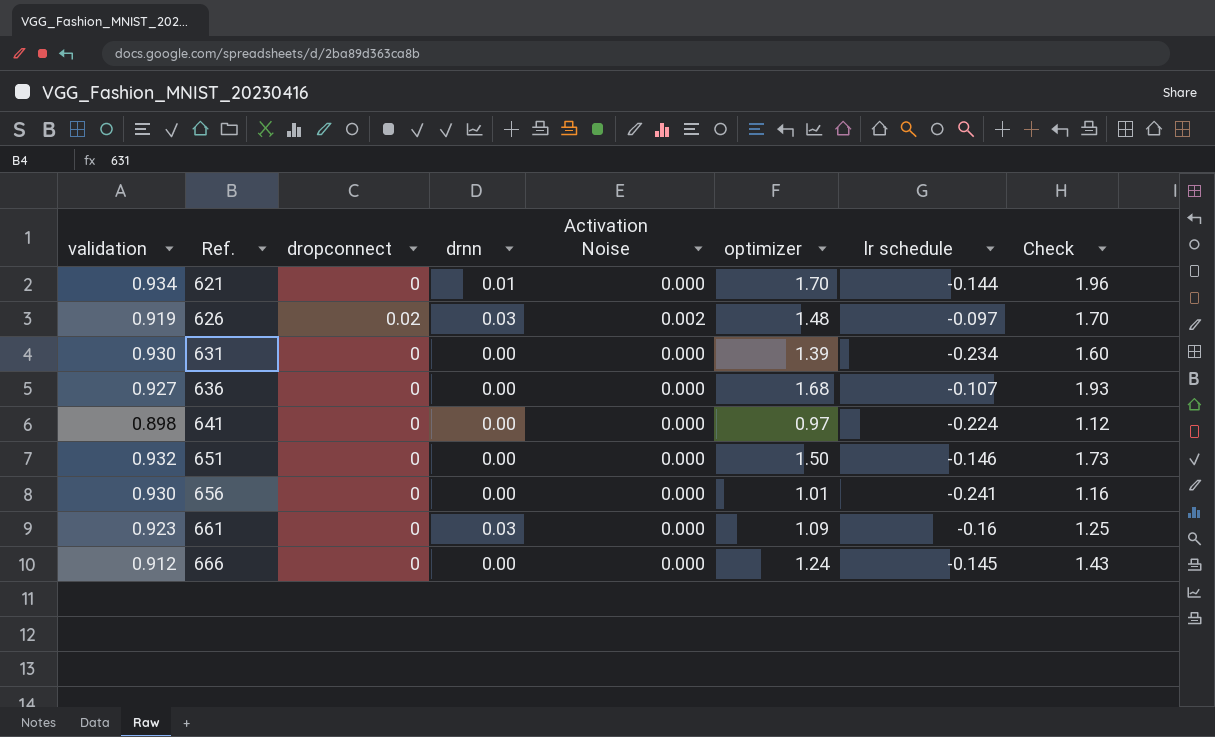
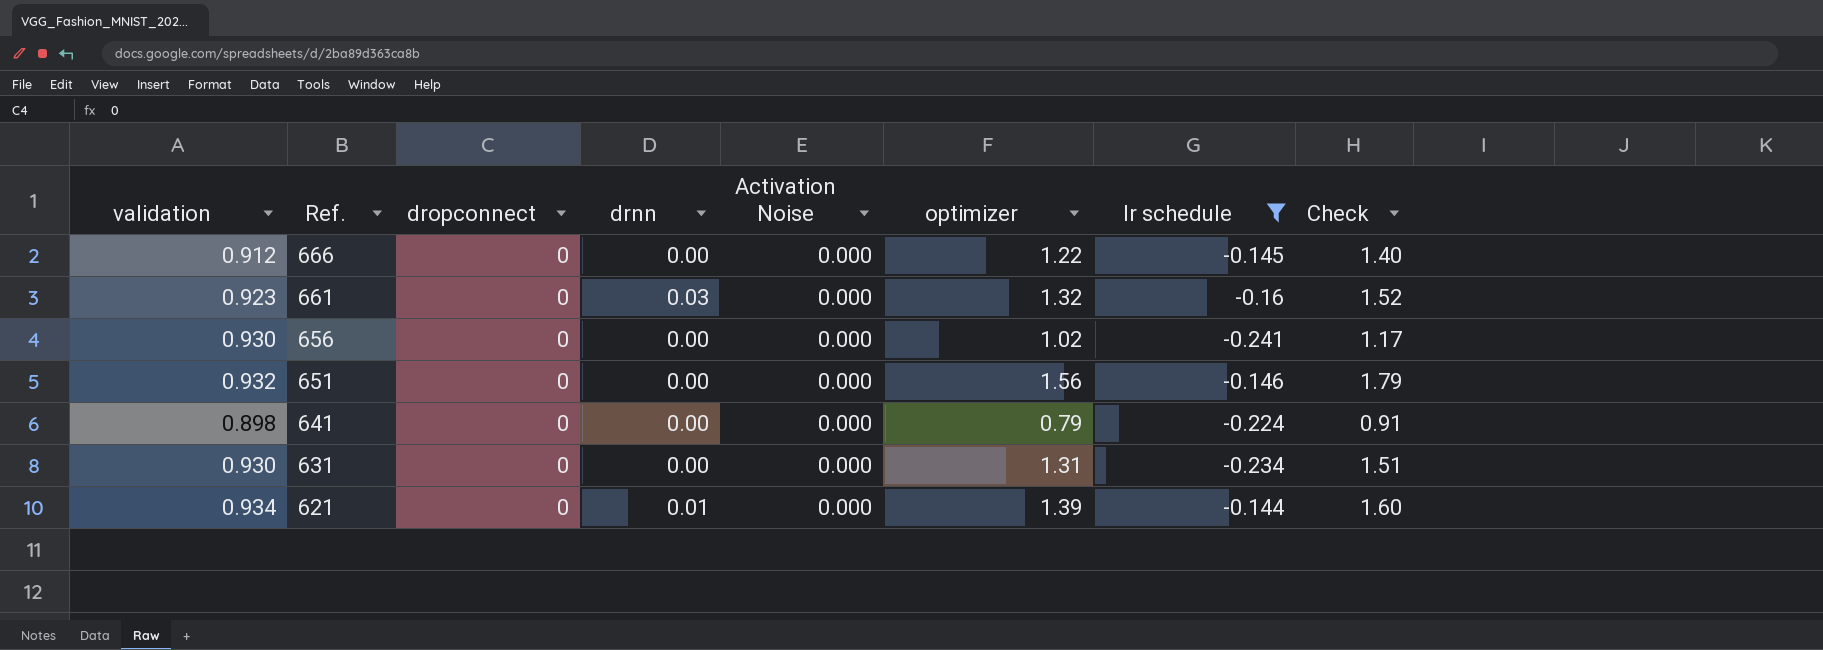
filter: none -> lr schedule <= -0.144
row order: Ref. ascending -> Ref. descending
666 | optimizer: 1.24 -> 1.22
666 | Check: 1.43 -> 1.40
661 | optimizer: 1.09 -> 1.32
661 | Check: 1.25 -> 1.52
656 | optimizer: 1.01 -> 1.02
656 | Check: 1.16 -> 1.17
651 | optimizer: 1.50 -> 1.56
651 | Check: 1.73 -> 1.79
641 | optimizer: 0.97 -> 0.79
641 | Check: 1.12 -> 0.91
631 | optimizer: 1.39 -> 1.31
631 | Check: 1.60 -> 1.51
621 | optimizer: 1.70 -> 1.39
621 | Check: 1.96 -> 1.60

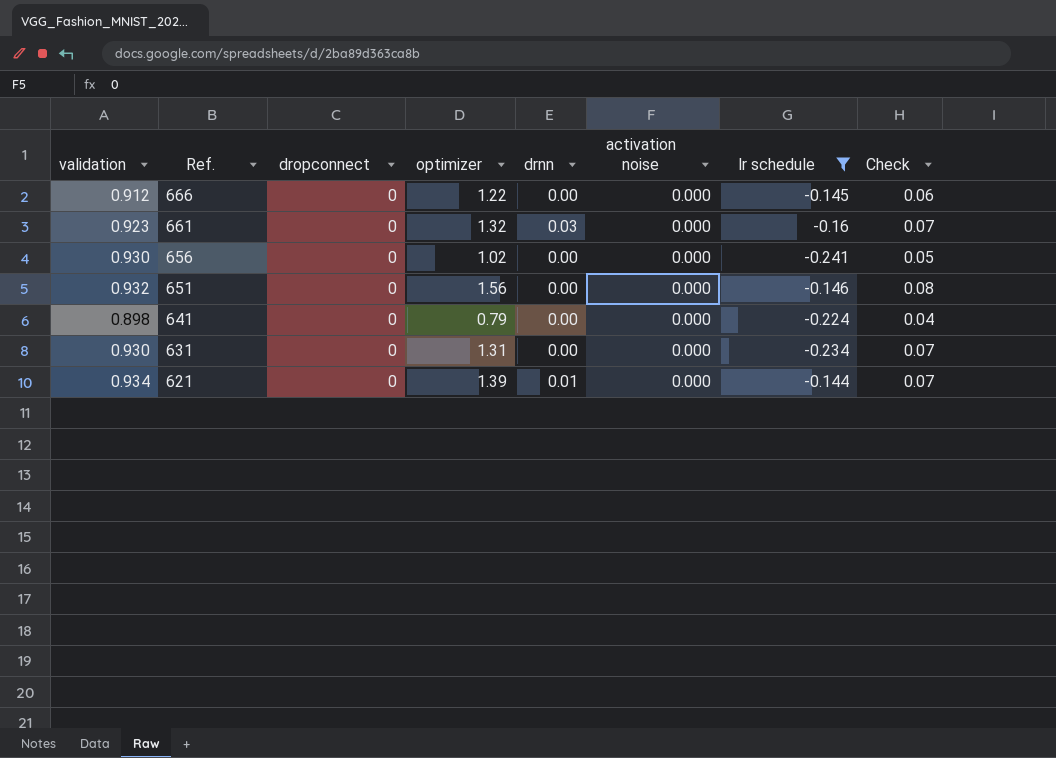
column optimizer | position: 6 -> 4
column name: Activation Noise -> activation noise
column Check | formula: [optimizer] * 1.15 -> [optimizer] * 0.05

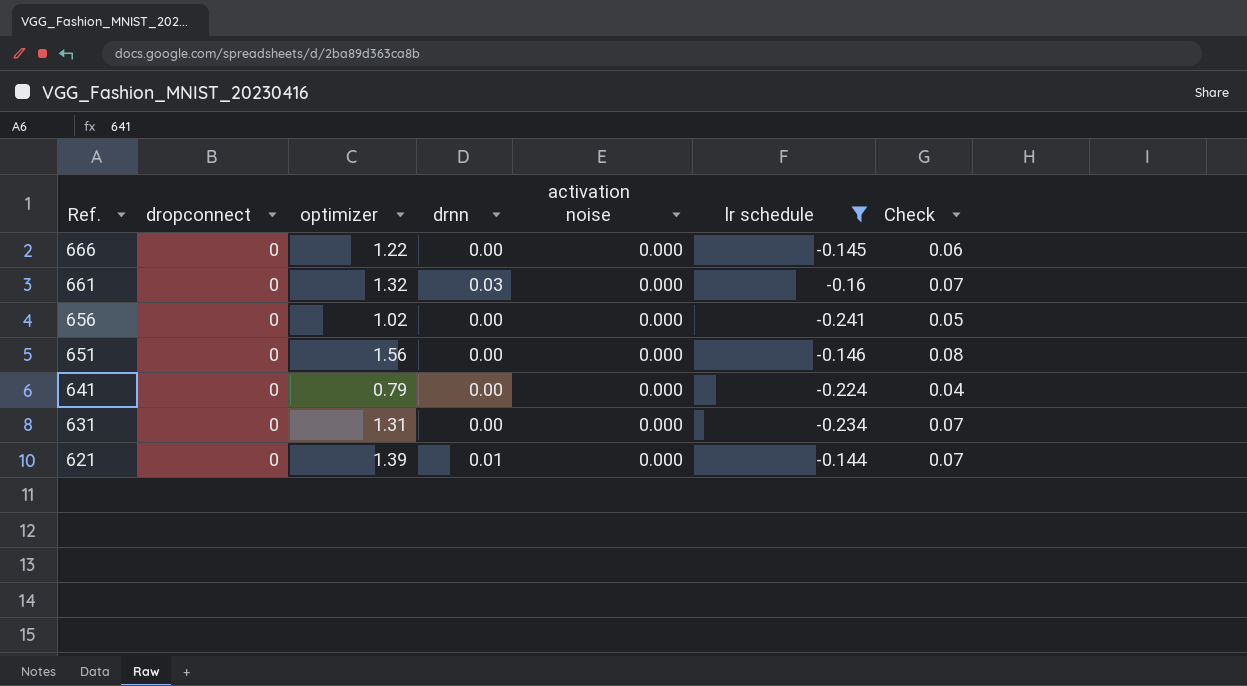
column validation | position: 1 -> none

